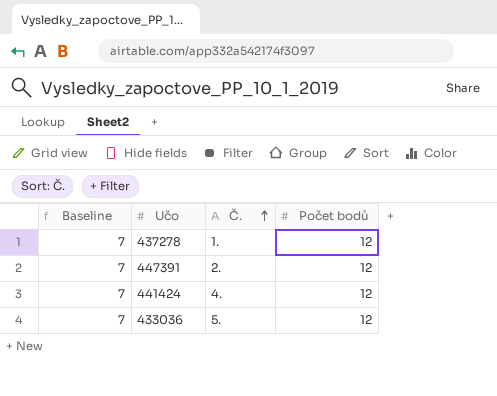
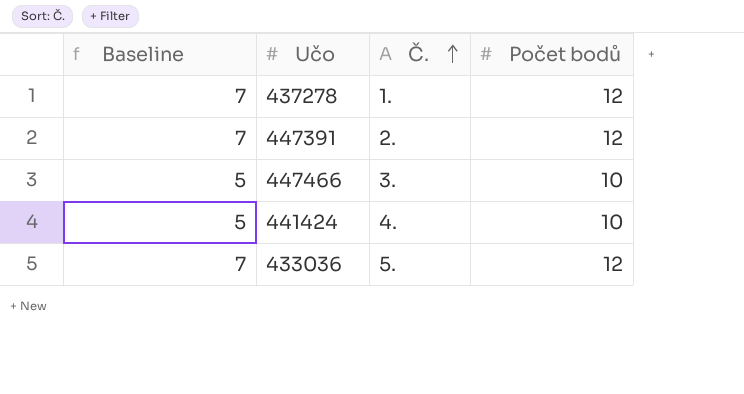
row 447466: none -> 5 | 3. | 10
441424 | Baseline: 7 -> 5
441424 | Počet bodů: 12 -> 10

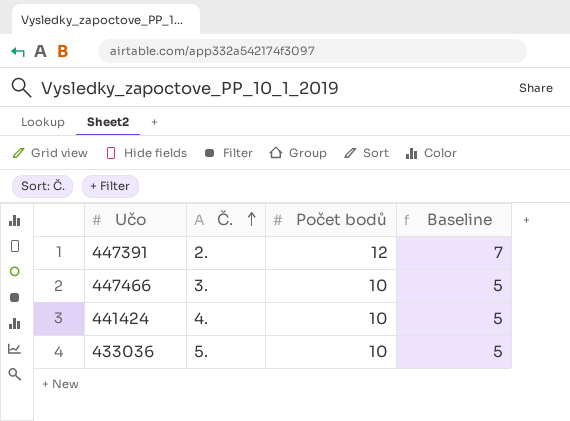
column Baseline | position: 1 -> 4
row 437278: 7 | 1. | 12 -> none
433036 | Počet bodů: 12 -> 10
433036 | Baseline: 7 -> 5

